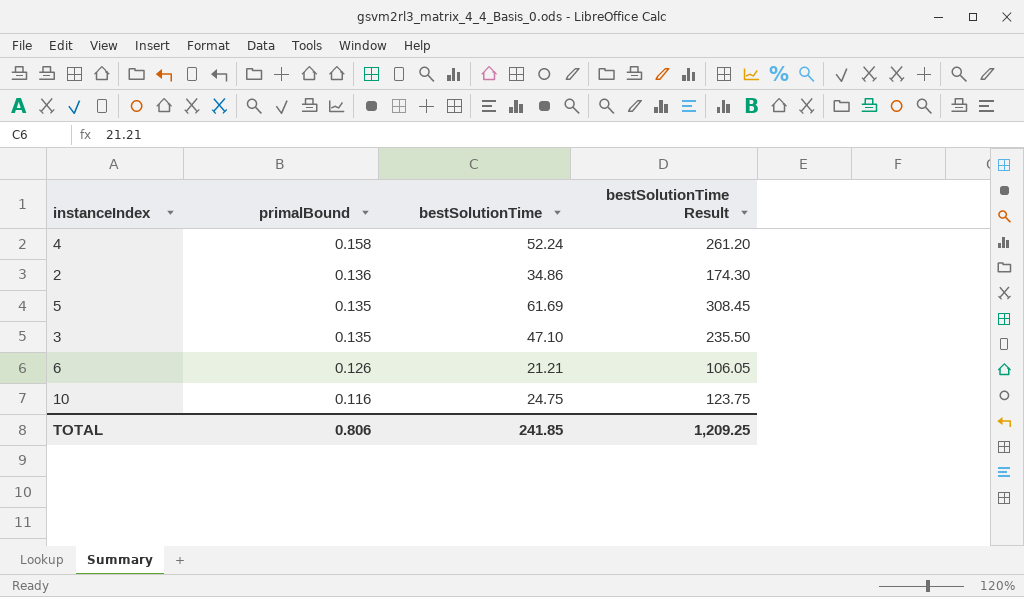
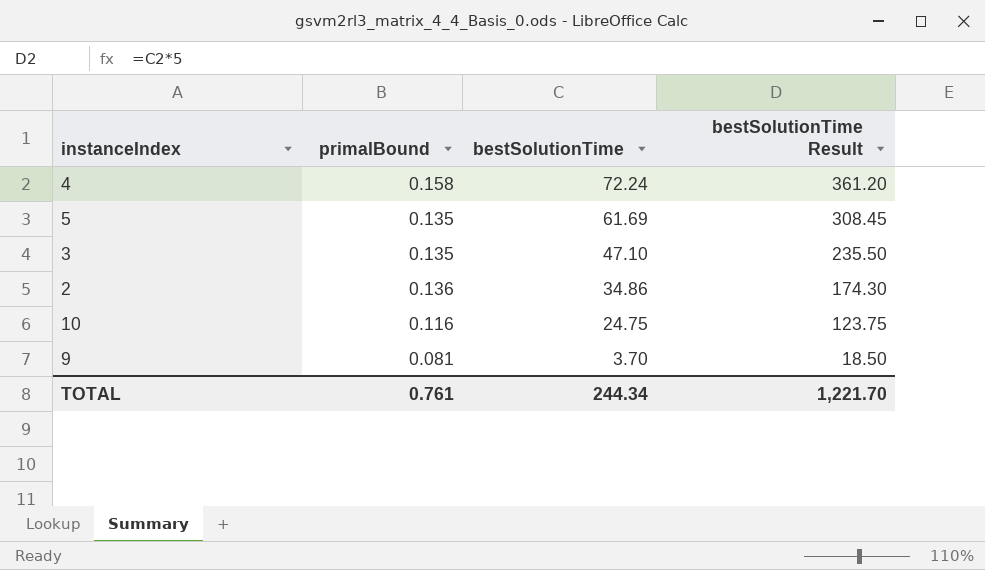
row order: primalBound descending -> bestSolutionTime descending
row 6: 0.126 | 21.21 | 106.05 -> none
4 | bestSolutionTime: 52.24 -> 72.24
4 | bestSolutionTime Result: 261.20 -> 361.20
row 9: none -> 0.081 | 3.70 | 18.50
TOTAL | primalBound: 0.806 -> 0.761
TOTAL | bestSolutionTime: 241.85 -> 244.34
TOTAL | bestSolutionTime Result: 1,209.25 -> 1,221.70

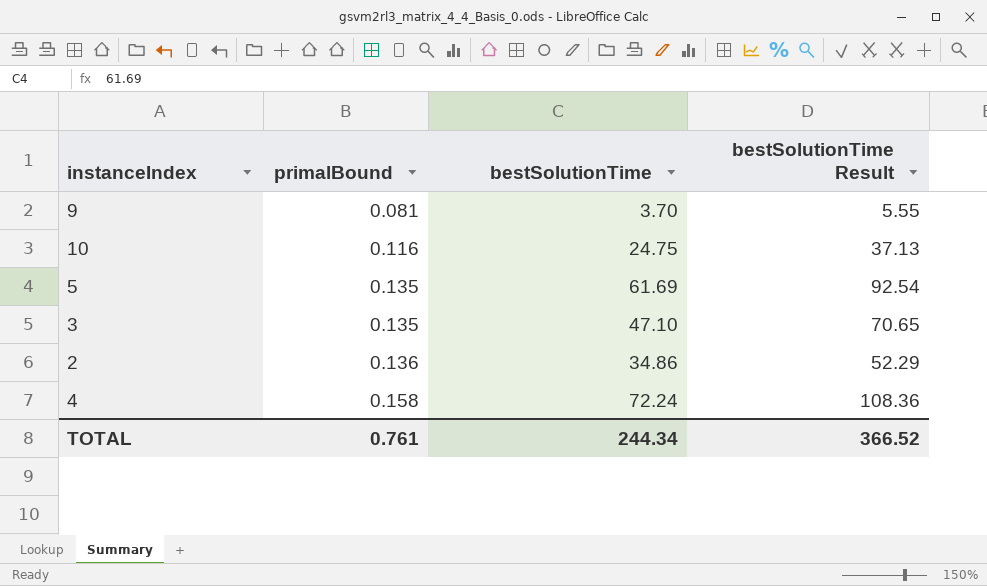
row order: bestSolutionTime descending -> primalBound ascending
column bestSolutionTime Result | formula: [bestSolutionTime] * 5 -> [bestSolutionTime] * 1.5
TOTAL | bestSolutionTime Result: 1,221.70 -> 366.52

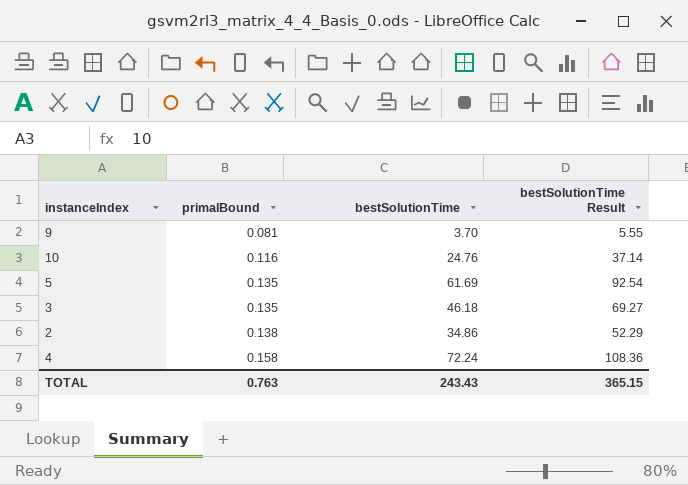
10 | bestSolutionTime: 24.75 -> 24.76
10 | bestSolutionTime Result: 37.13 -> 37.14
3 | bestSolutionTime: 47.10 -> 46.18
3 | bestSolutionTime Result: 70.65 -> 69.27
2 | primalBound: 0.136 -> 0.138
TOTAL | primalBound: 0.761 -> 0.763
TOTAL | bestSolutionTime: 244.34 -> 243.43
TOTAL | bestSolutionTime Result: 366.52 -> 365.15

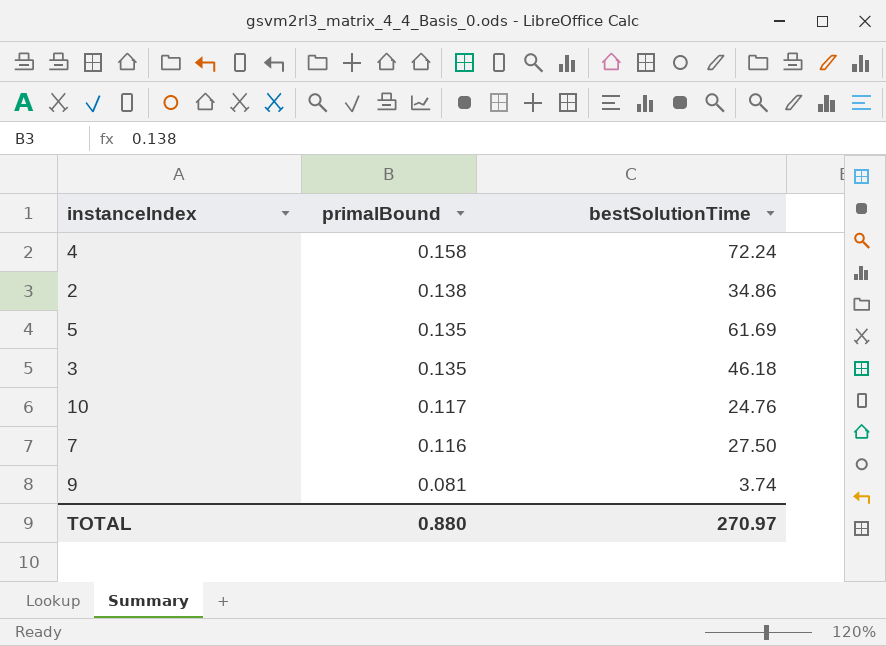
row order: primalBound ascending -> primalBound descending
column bestSolutionTime Result | formula: [bestSolutionTime] * 1.5 -> none
10 | primalBound: 0.116 -> 0.117
row 7: none -> 0.116 | 27.50
9 | bestSolutionTime: 3.70 -> 3.74
TOTAL | primalBound: 0.763 -> 0.880
TOTAL | bestSolutionTime: 243.43 -> 270.97

